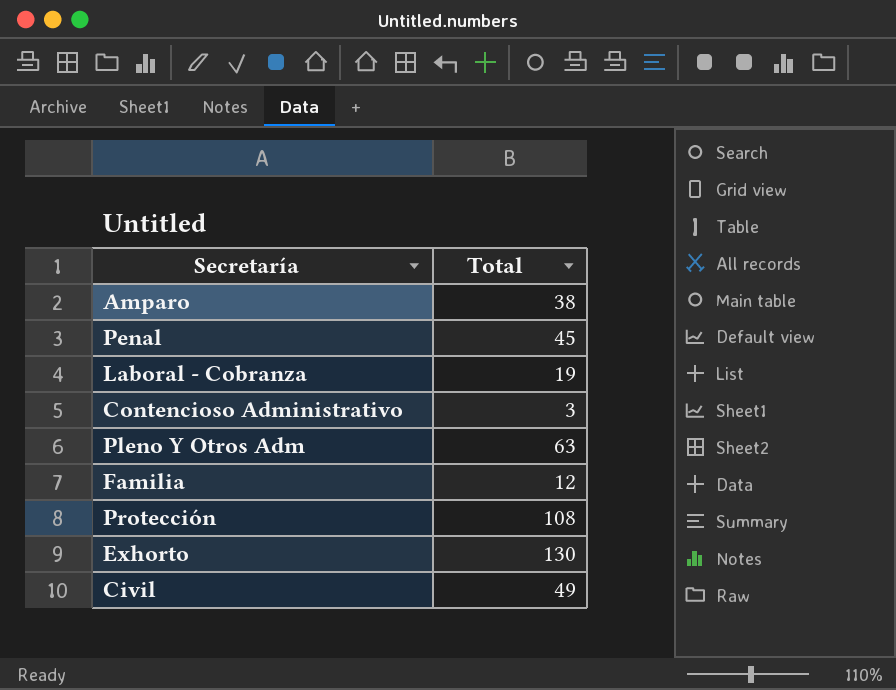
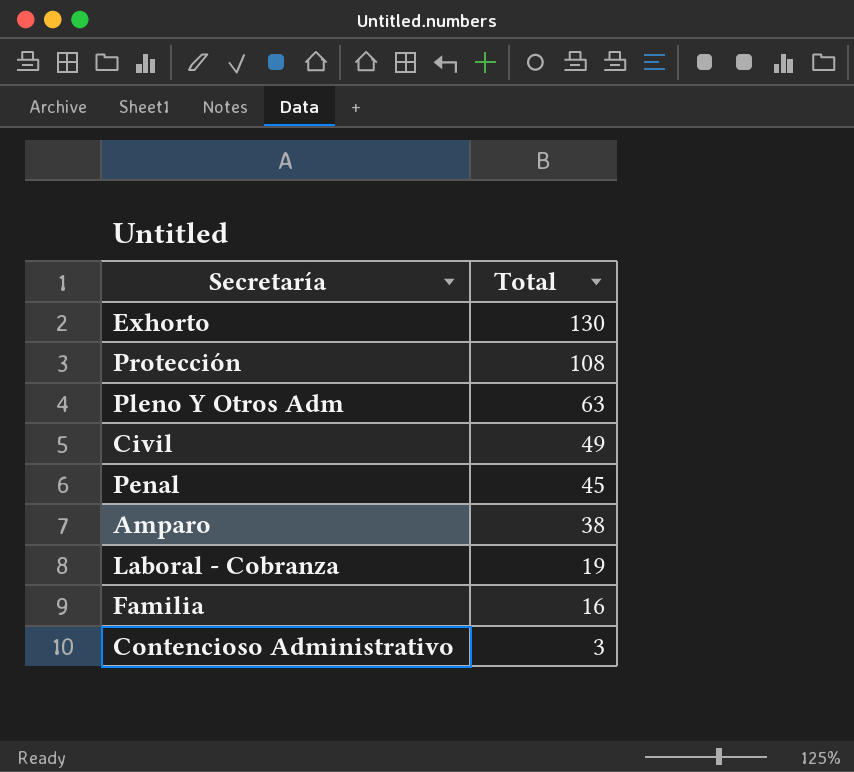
row order: none -> Total descending
Familia | Total: 12 -> 16

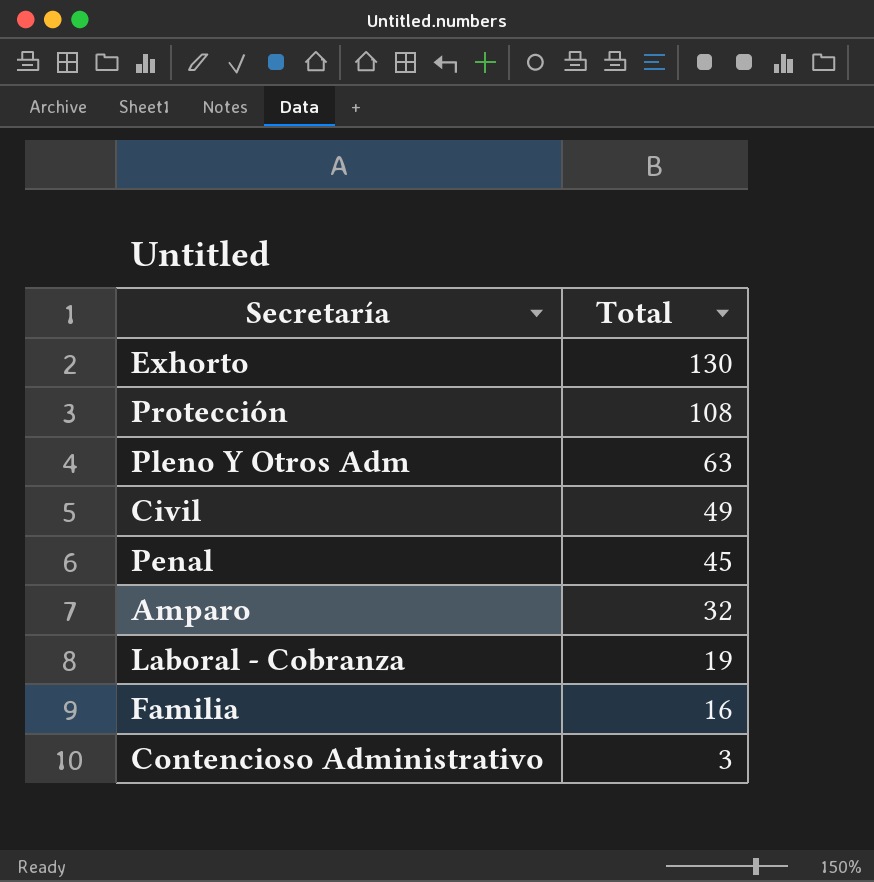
Amparo | Total: 38 -> 32

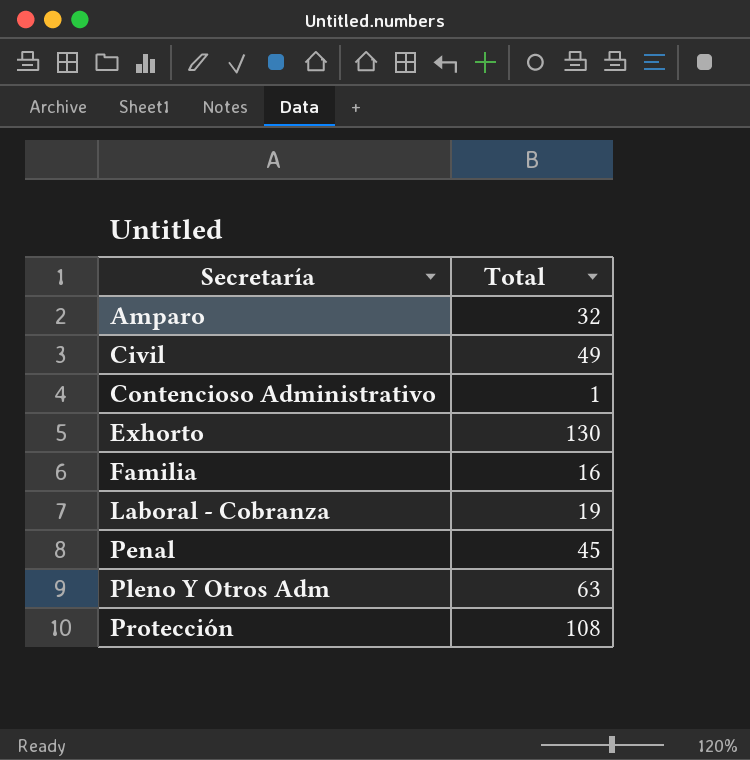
row order: Total descending -> Secretaría ascending
Contencioso Administrativo | Total: 3 -> 1

